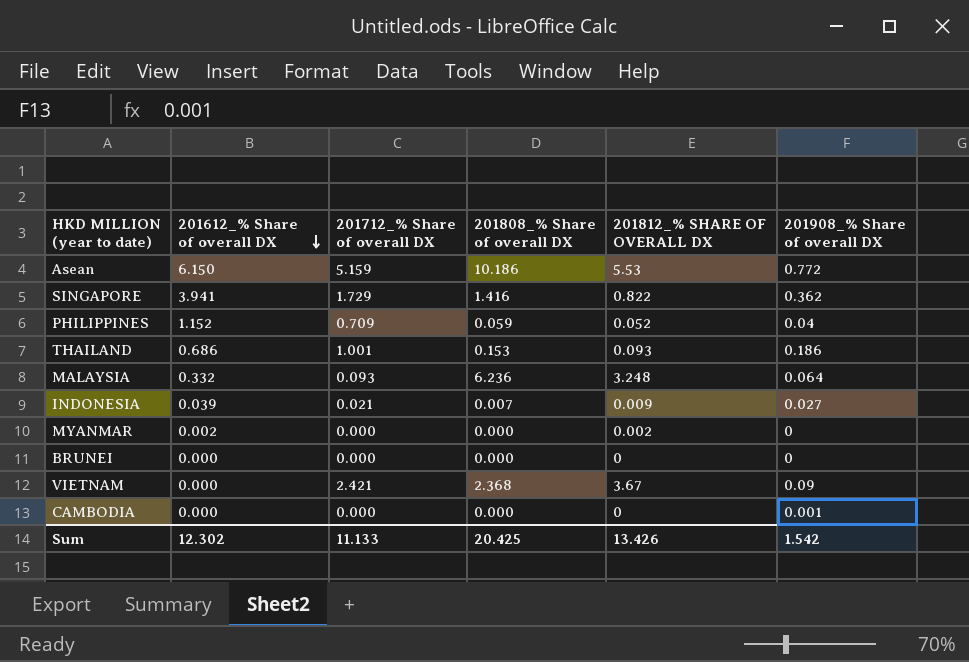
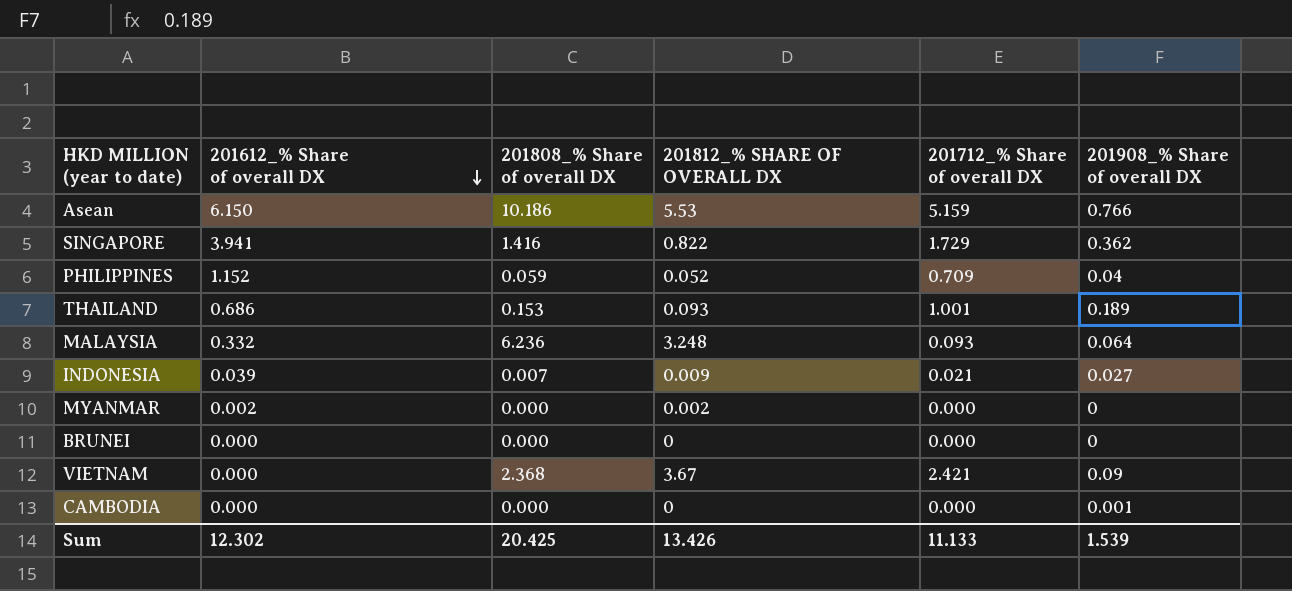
column 201712_% Share of overall DX | position: 3 -> 5
Asean | 201908_% Share of overall DX: 0.772 -> 0.766
THAILAND | 201908_% Share of overall DX: 0.186 -> 0.189
Sum | 201908_% Share of overall DX: 1.542 -> 1.539

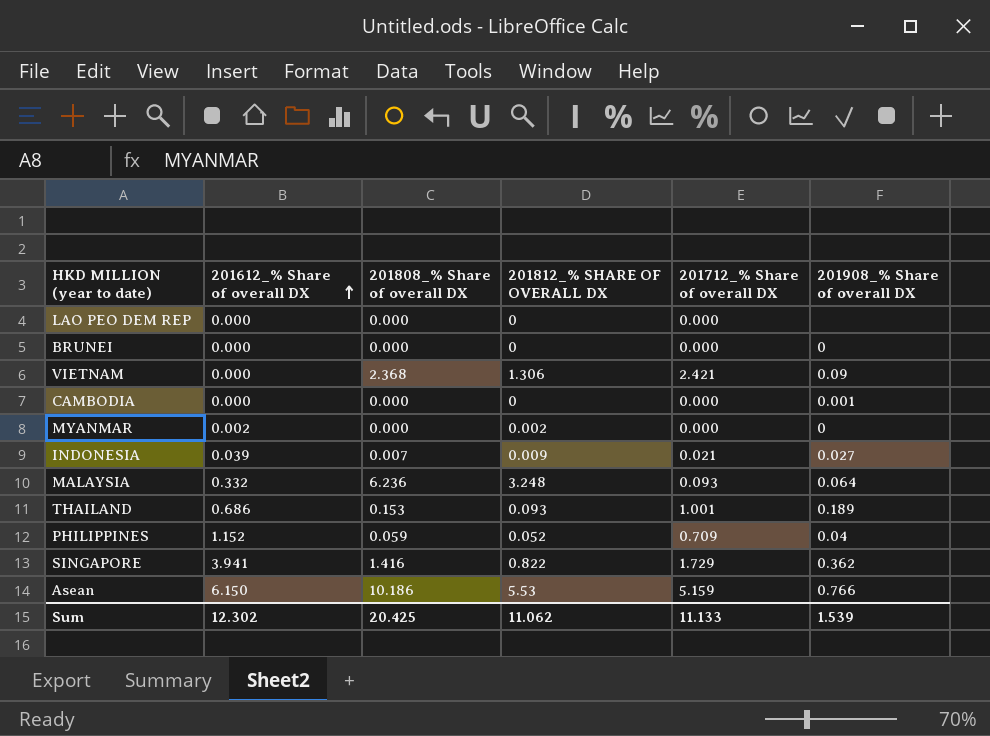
row order: 201612_% Share of overall DX descending -> 201612_% Share of overall DX ascending
row LAO PEO DEM REP: none -> 0.000 | 0.000 | 0 | 0.000 | none
VIETNAM | 201812_% SHARE OF OVERALL DX: 3.67 -> 1.306
Sum | 201812_% SHARE OF OVERALL DX: 13.426 -> 11.062

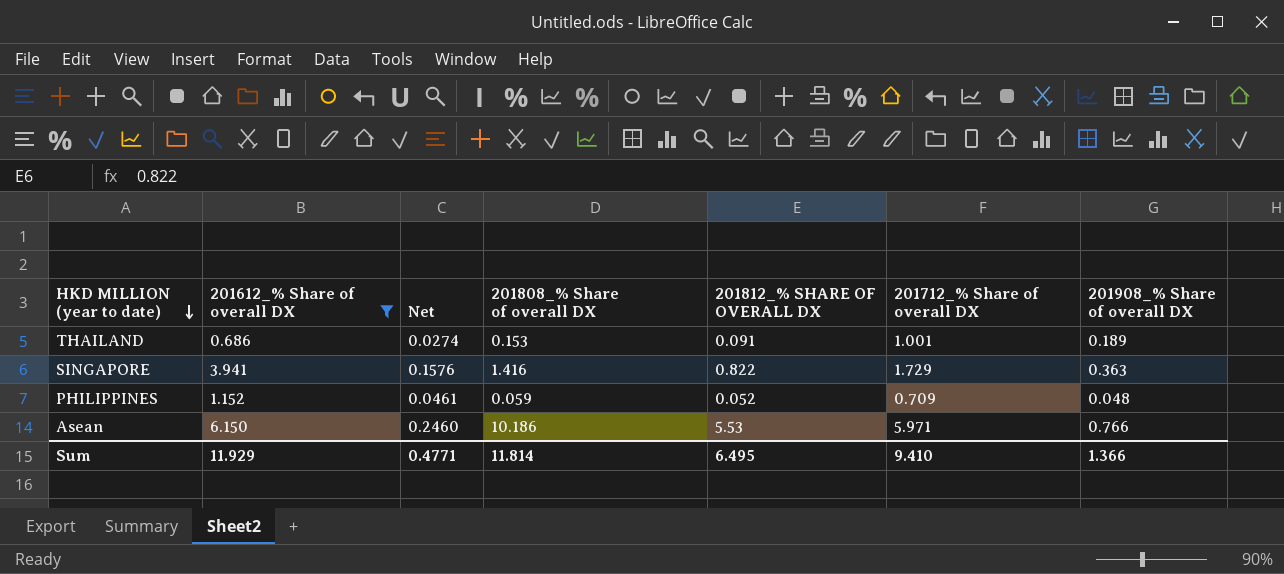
filter: none -> 201612_% Share of overall DX >= 0.686
row order: 201612_% Share of overall DX ascending -> HKD MILLION (year to date) descending
column Net | formula: none -> [201612_% Share of overall DX] * 0.04
THAILAND | 201812_% SHARE OF OVERALL DX: 0.093 -> 0.091
SINGAPORE | 201908_% Share of overall DX: 0.362 -> 0.363
PHILIPPINES | 201908_% Share of overall DX: 0.04 -> 0.048
Asean | 201712_% Share of overall DX: 5.159 -> 5.971
Sum | 201612_% Share of overall DX: 12.302 -> 11.929
Sum | 201808_% Share of overall DX: 20.425 -> 11.814
Sum | 201812_% SHARE OF OVERALL DX: 11.062 -> 6.495
Sum | 201712_% Share of overall DX: 11.133 -> 9.410
Sum | 201908_% Share of overall DX: 1.539 -> 1.366

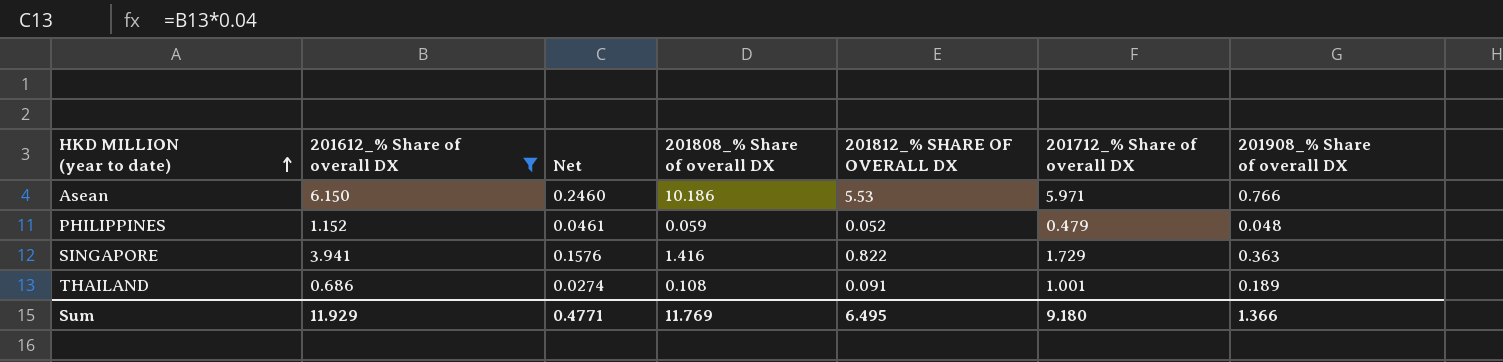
row order: HKD MILLION (year to date) descending -> HKD MILLION (year to date) ascending
PHILIPPINES | 201712_% Share of overall DX: 0.709 -> 0.479
THAILAND | 201808_% Share of overall DX: 0.153 -> 0.108
Sum | 201808_% Share of overall DX: 11.814 -> 11.769
Sum | 201712_% Share of overall DX: 9.410 -> 9.180

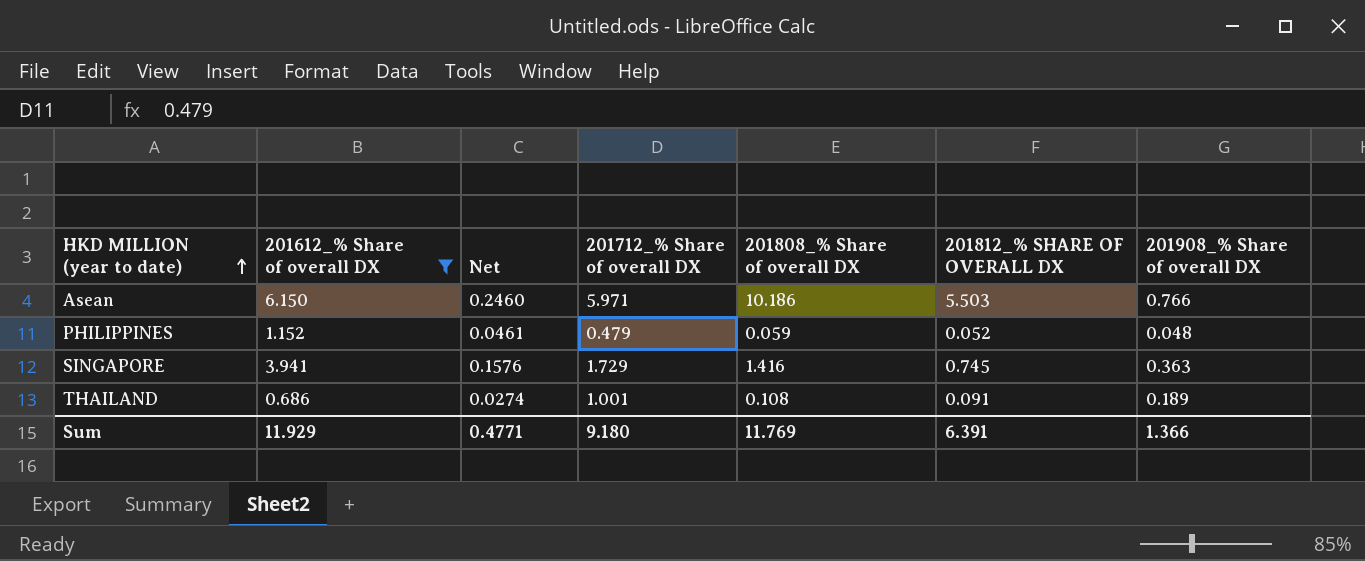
column 201712_% Share of overall DX | position: 6 -> 4
Asean | 201812_% SHARE OF OVERALL DX: 5.53 -> 5.503
SINGAPORE | 201812_% SHARE OF OVERALL DX: 0.822 -> 0.745
Sum | 201812_% SHARE OF OVERALL DX: 6.495 -> 6.391

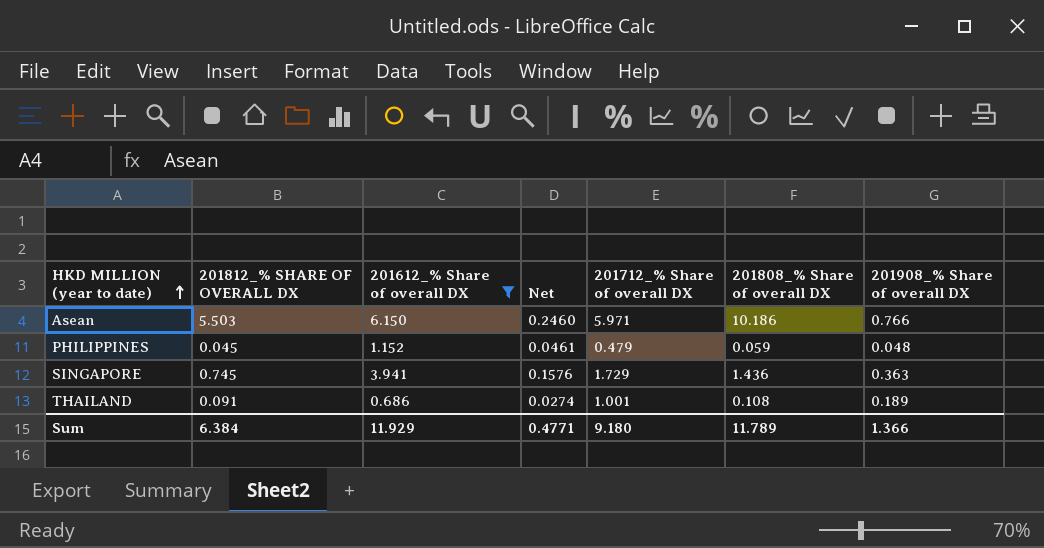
column 201812_% SHARE OF OVERALL DX | position: 6 -> 2
PHILIPPINES | 201812_% SHARE OF OVERALL DX: 0.052 -> 0.045
SINGAPORE | 201808_% Share of overall DX: 1.416 -> 1.436
Sum | 201812_% SHARE OF OVERALL DX: 6.391 -> 6.384
Sum | 201808_% Share of overall DX: 11.769 -> 11.789

